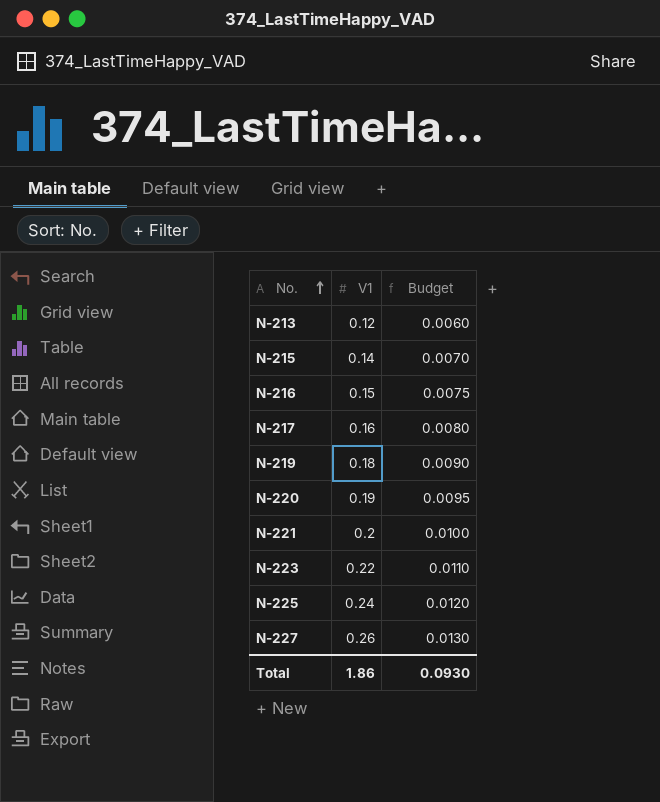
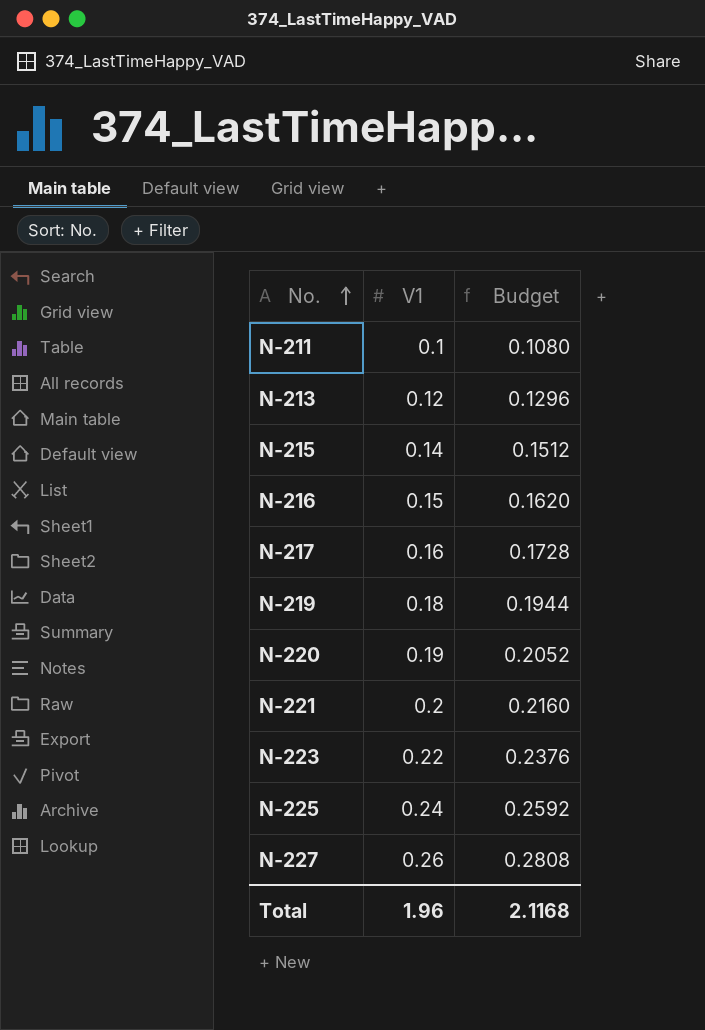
column Budget | formula: [V1] * 0.05 -> [V1] * 1.08
row N-211: none -> 0.1 | 0.1080
Total | V1: 1.86 -> 1.96
Total | Budget: 0.0930 -> 2.1168

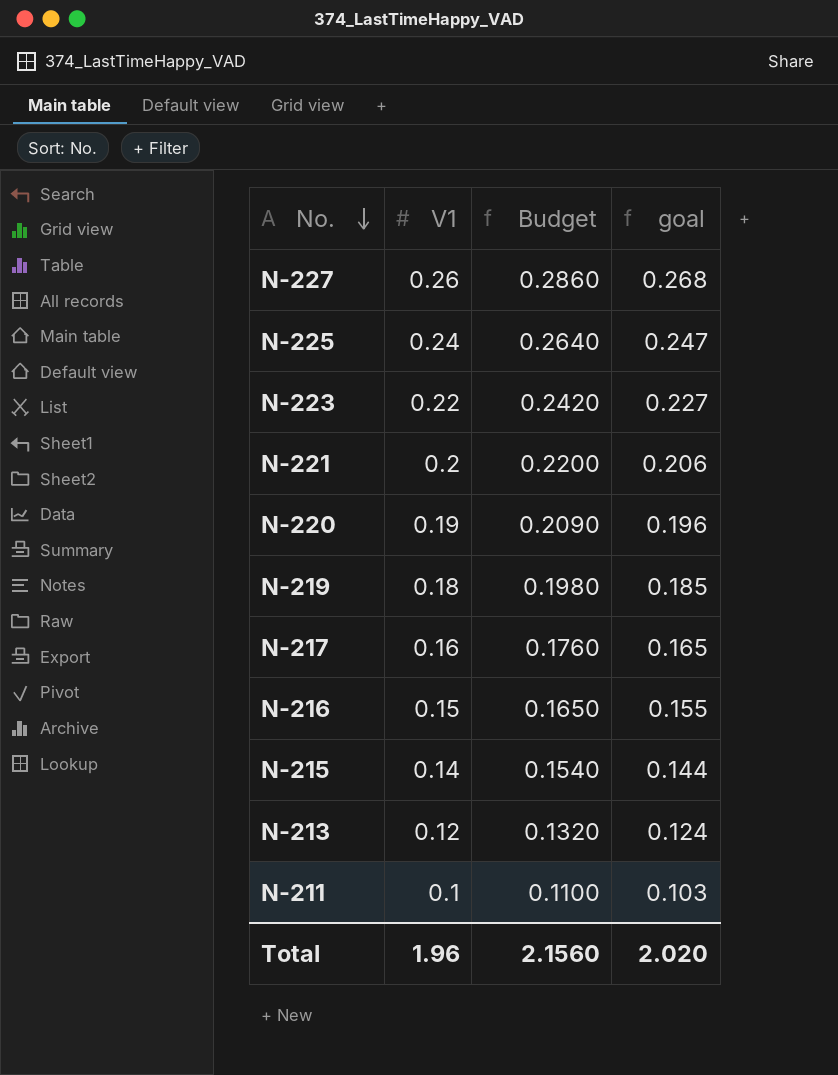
row order: No. ascending -> No. descending
column Budget | formula: [V1] * 1.08 -> [V1] * 1.1
column goal | formula: none -> [V1] * 1.03
Total | Budget: 2.1168 -> 2.1560

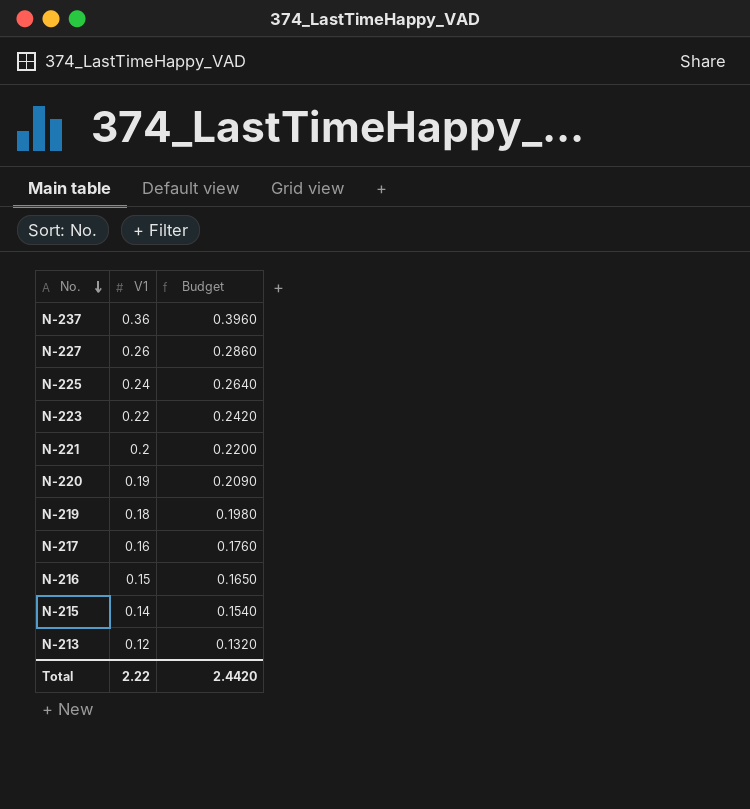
column goal | formula: [V1] * 1.03 -> none
row N-211: 0.1 | 0.1100 | 0.103 -> none
row N-237: none -> 0.36 | 0.3960
Total | V1: 1.96 -> 2.22
Total | Budget: 2.1560 -> 2.4420

